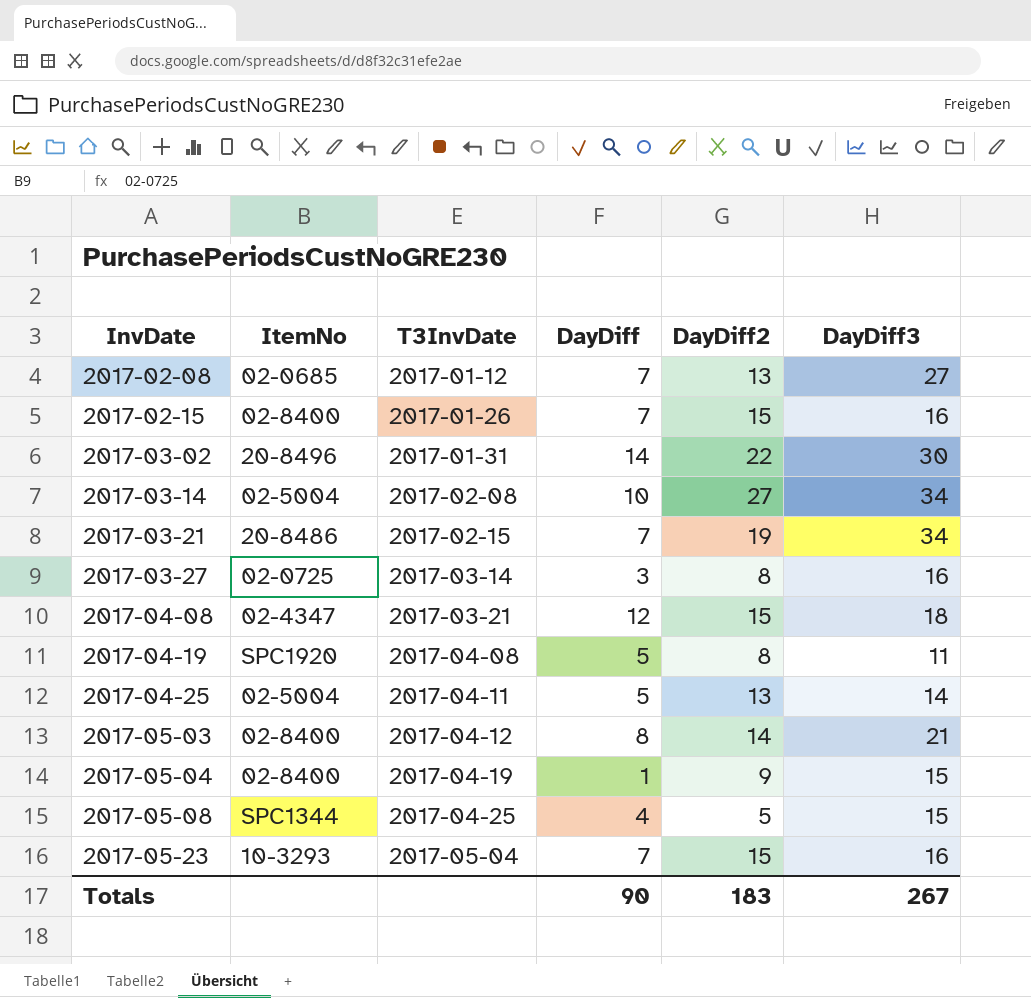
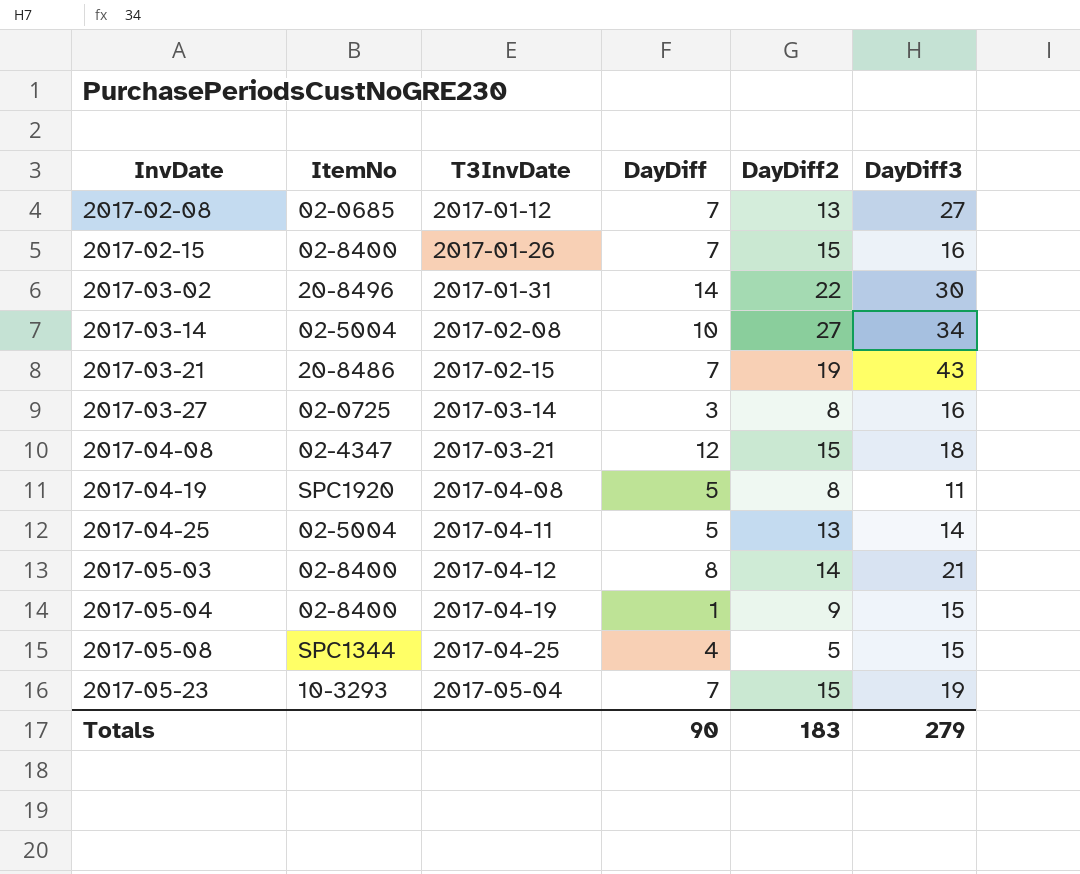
2017-03-21 | DayDiff3: 34 -> 43
2017-05-23 | DayDiff3: 16 -> 19
Totals | DayDiff3: 267 -> 279

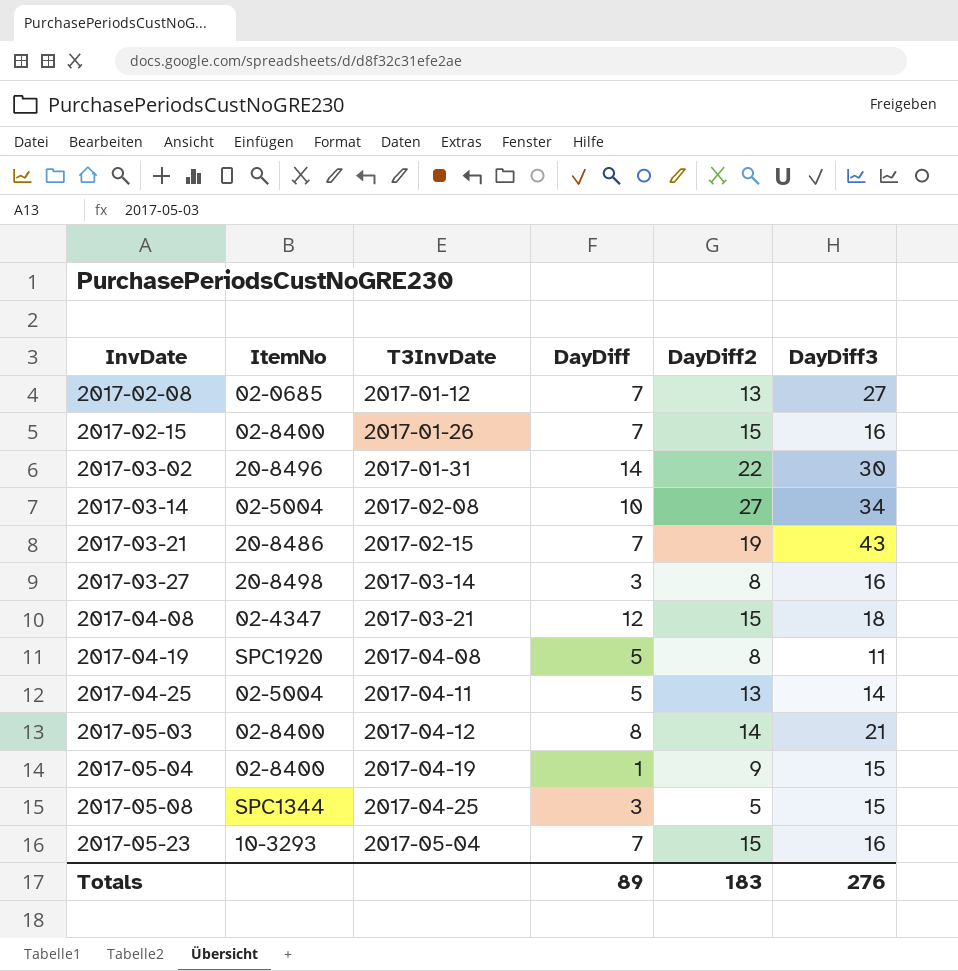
2017-03-27 | ItemNo: 02-0725 -> 20-8498
2017-05-08 | DayDiff: 4 -> 3
2017-05-23 | DayDiff3: 19 -> 16
Totals | DayDiff: 90 -> 89
Totals | DayDiff3: 279 -> 276

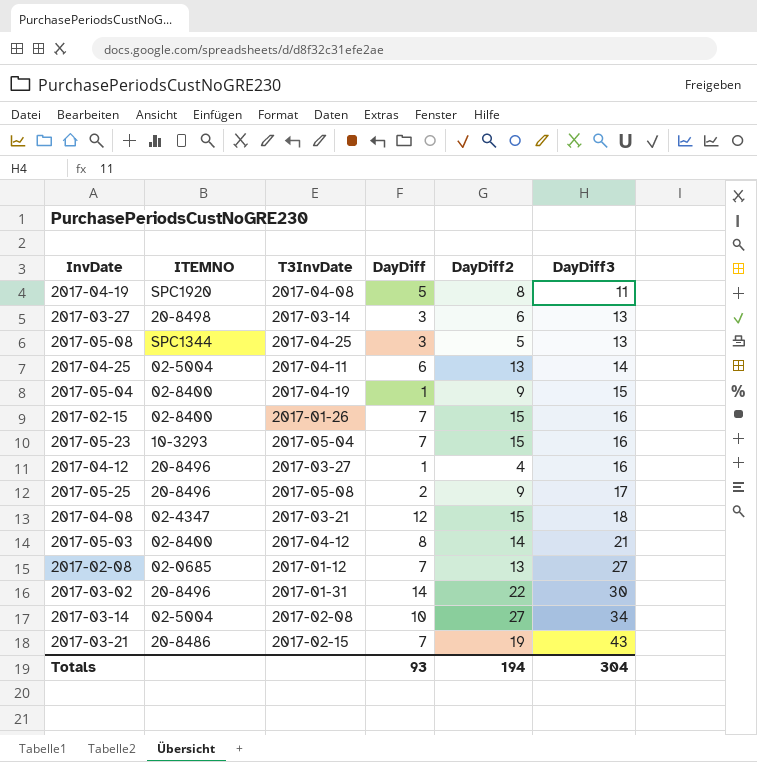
row order: InvDate ascending -> DayDiff3 ascending
column name: ItemNo -> ITEMNO
2017-03-27 | DayDiff2: 8 -> 6
2017-03-27 | DayDiff3: 16 -> 13
2017-05-08 | DayDiff3: 15 -> 13
2017-04-25 | DayDiff: 5 -> 6
row 2017-04-12: none -> 20-8496 | 2017-03-27 | 1 | 4 | 16
row 2017-05-25: none -> 20-8496 | 2017-05-08 | 2 | 9 | 17
Totals | DayDiff: 89 -> 93
Totals | DayDiff2: 183 -> 194
Totals | DayDiff3: 276 -> 304

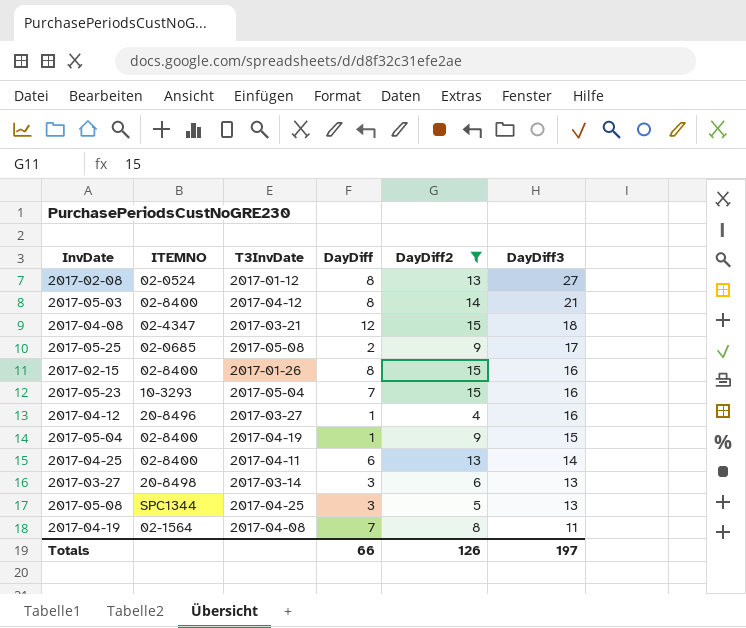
filter: none -> DayDiff2 <= 15
row order: DayDiff3 ascending -> DayDiff3 descending
2017-02-08 | ITEMNO: 02-0685 -> 02-0524
2017-02-08 | DayDiff: 7 -> 8
2017-05-25 | ITEMNO: 20-8496 -> 02-0685
2017-02-15 | DayDiff: 7 -> 8
2017-04-25 | ITEMNO: 02-5004 -> 02-8400
2017-04-19 | ITEMNO: SPC1920 -> 02-1564
2017-04-19 | DayDiff: 5 -> 7
Totals | DayDiff: 93 -> 66
Totals | DayDiff2: 194 -> 126
Totals | DayDiff3: 304 -> 197

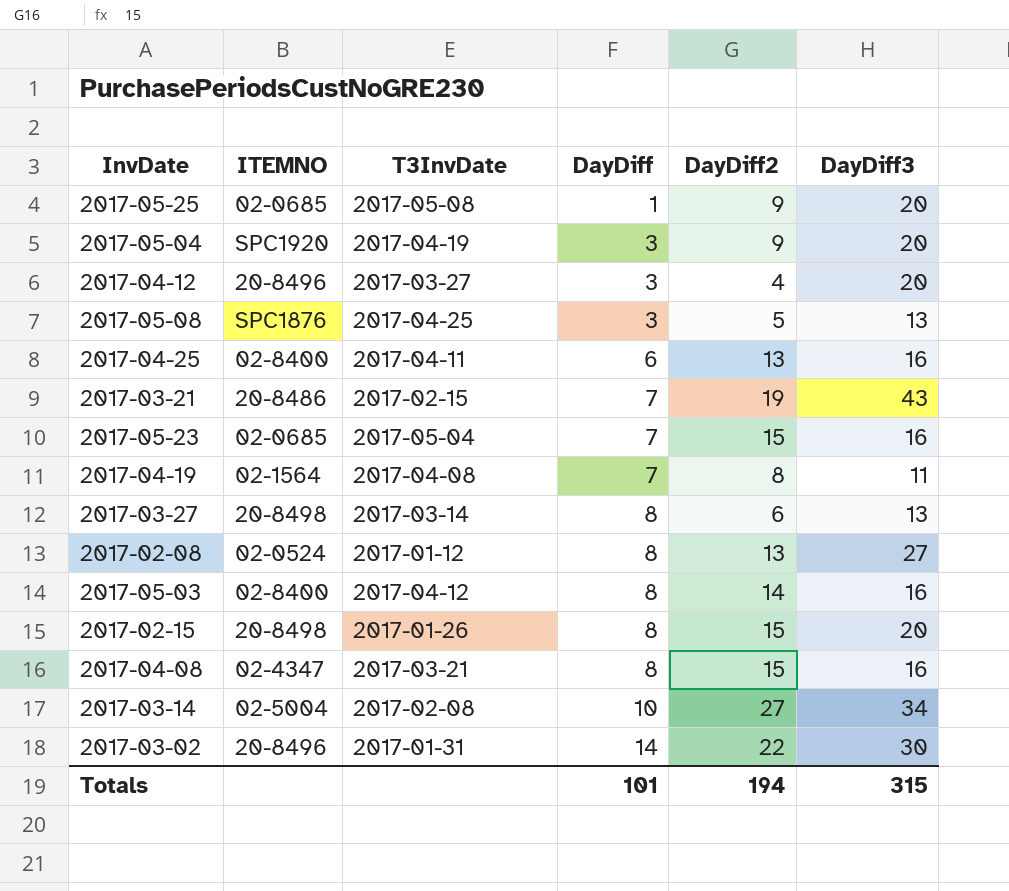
filter: DayDiff2 <= 15 -> none
row order: DayDiff3 descending -> DayDiff ascending
2017-05-25 | DayDiff: 2 -> 1
2017-05-25 | DayDiff3: 17 -> 20
2017-05-04 | ITEMNO: 02-8400 -> SPC1920
2017-05-04 | DayDiff: 1 -> 3
2017-05-04 | DayDiff3: 15 -> 20
2017-04-12 | DayDiff: 1 -> 3
2017-04-12 | DayDiff3: 16 -> 20
2017-05-08 | ITEMNO: SPC1344 -> SPC1876
2017-04-25 | DayDiff3: 14 -> 16
2017-05-23 | ITEMNO: 10-3293 -> 02-0685
2017-03-27 | DayDiff: 3 -> 8
2017-05-03 | DayDiff3: 21 -> 16
2017-02-15 | ITEMNO: 02-8400 -> 20-8498
2017-02-15 | DayDiff3: 16 -> 20
2017-04-08 | DayDiff: 12 -> 8
2017-04-08 | DayDiff3: 18 -> 16
Totals | DayDiff: 66 -> 101
Totals | DayDiff2: 126 -> 194
Totals | DayDiff3: 197 -> 315

